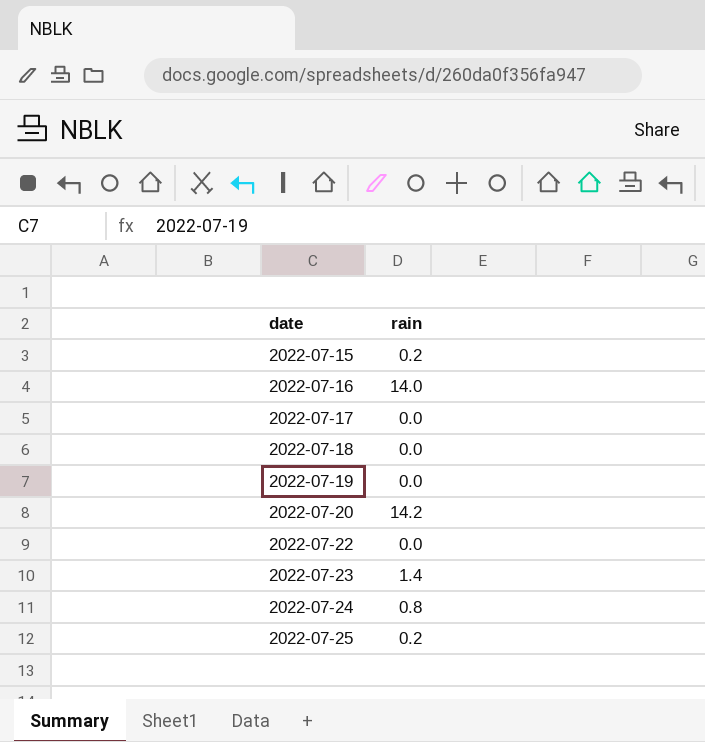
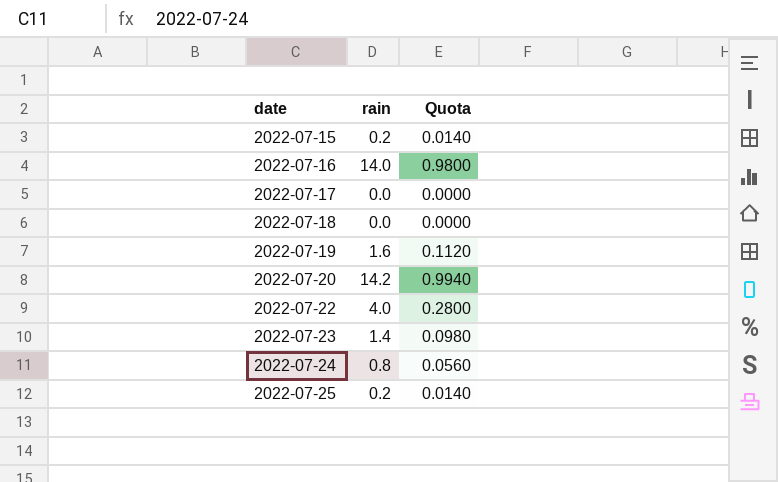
column Quota | formula: none -> [rain] * 0.07
2022-07-19 | rain: 0.0 -> 1.6
2022-07-22 | rain: 0.0 -> 4.0

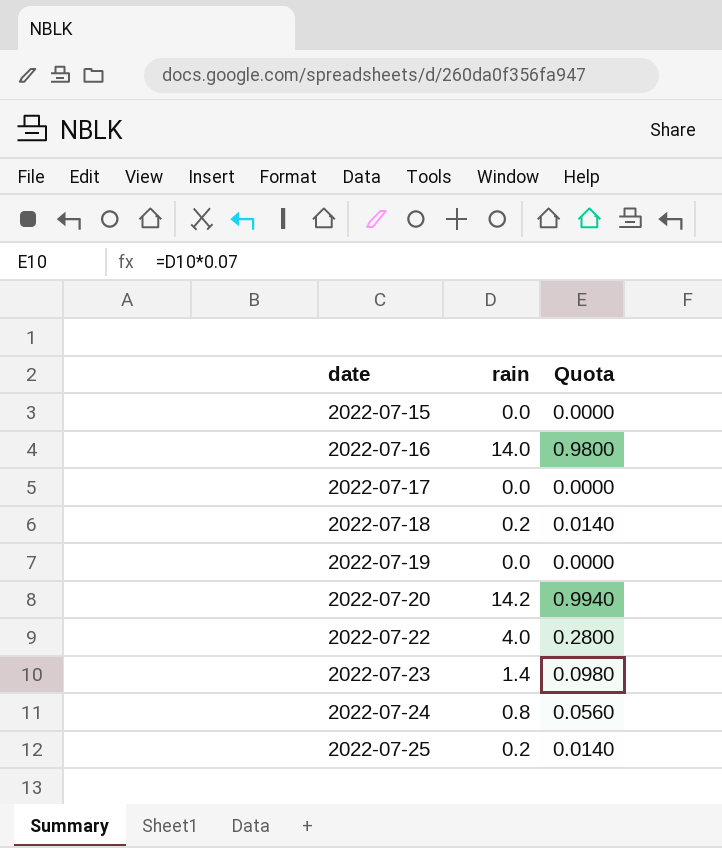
2022-07-15 | rain: 0.2 -> 0.0
2022-07-15 | Quota: 0.0140 -> 0.0000
2022-07-18 | rain: 0.0 -> 0.2
2022-07-18 | Quota: 0.0000 -> 0.0140
2022-07-19 | rain: 1.6 -> 0.0
2022-07-19 | Quota: 0.1120 -> 0.0000

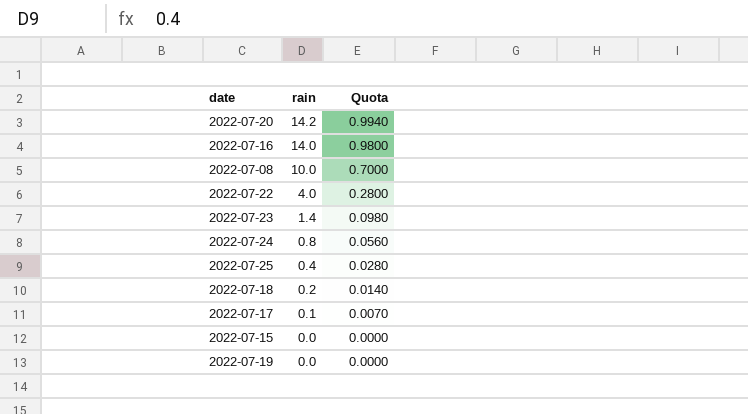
row order: date ascending -> rain descending
row 2022-07-08: none -> 10.0 | 0.7000
2022-07-25 | rain: 0.2 -> 0.4
2022-07-25 | Quota: 0.0140 -> 0.0280
2022-07-17 | rain: 0.0 -> 0.1
2022-07-17 | Quota: 0.0000 -> 0.0070

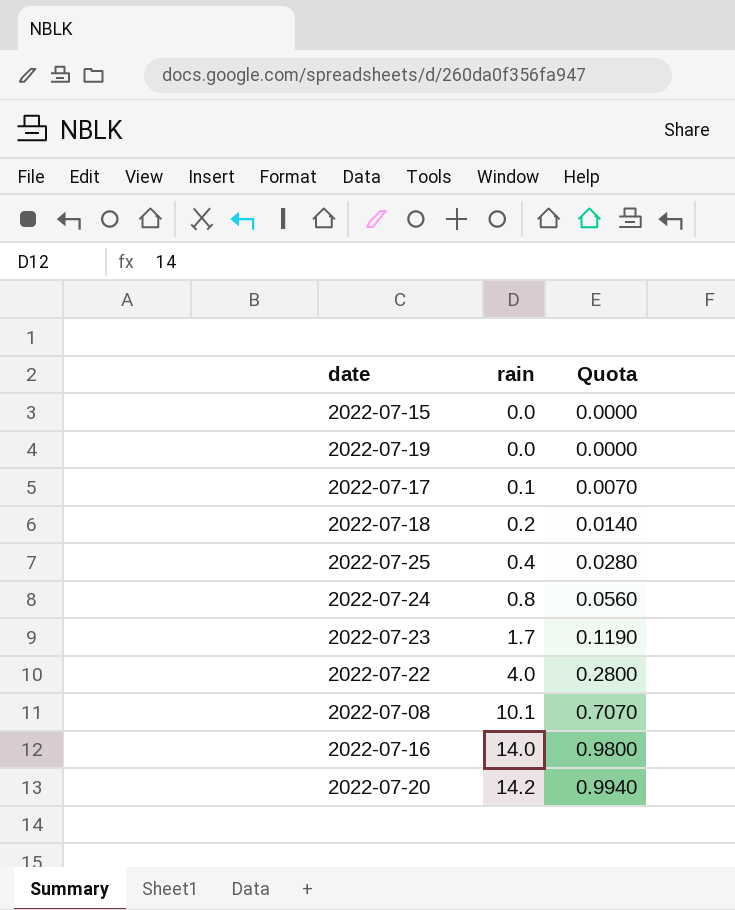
row order: rain descending -> rain ascending
2022-07-23 | rain: 1.4 -> 1.7
2022-07-23 | Quota: 0.0980 -> 0.1190
2022-07-08 | rain: 10.0 -> 10.1
2022-07-08 | Quota: 0.7000 -> 0.7070

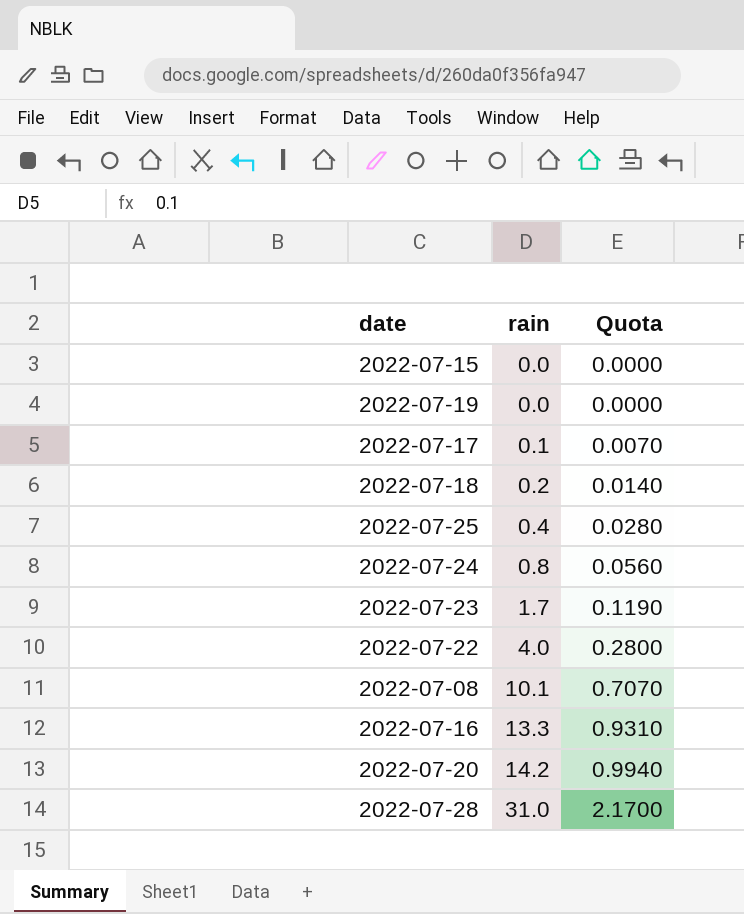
2022-07-16 | rain: 14.0 -> 13.3
2022-07-16 | Quota: 0.9800 -> 0.9310
row 2022-07-28: none -> 31.0 | 2.1700

